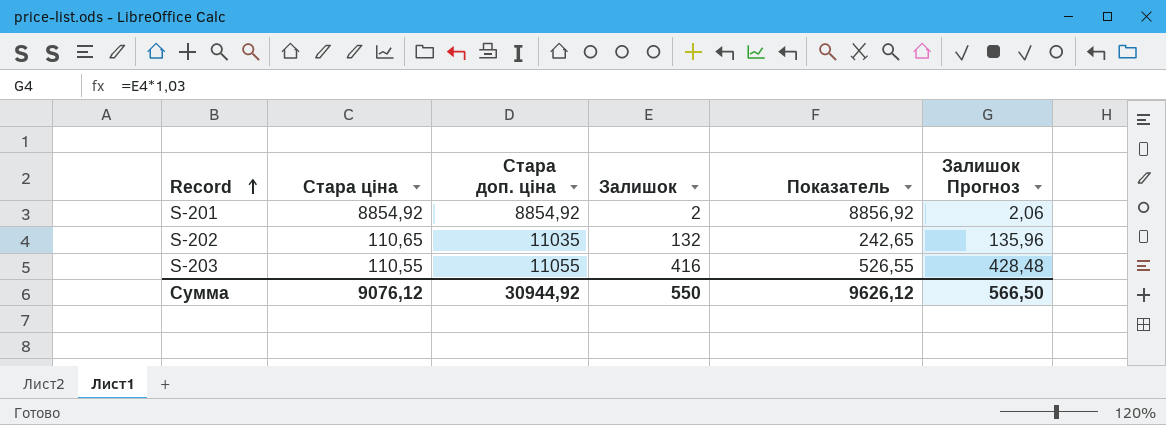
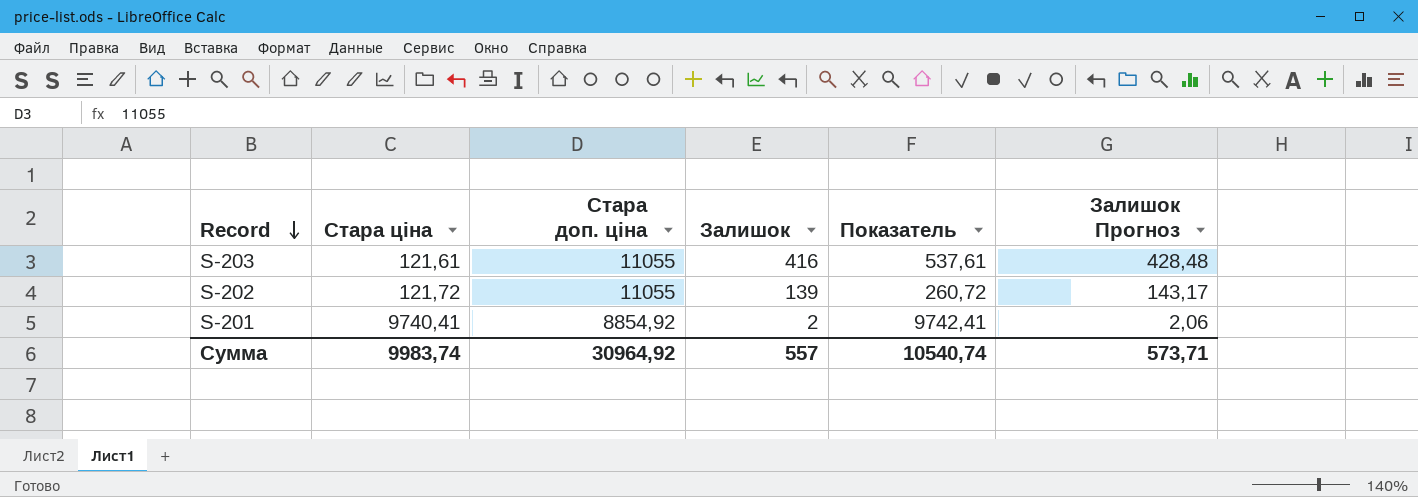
row order: Record ascending -> Record descending
S-203 | Стара ціна: 110,55 -> 121,61
S-203 | Показатель: 526,55 -> 537,61
S-202 | Стара ціна: 110,65 -> 121,72
S-202 | Стара доп. ціна: 11035 -> 11055
S-202 | Залишок: 132 -> 139
S-202 | Показатель: 242,65 -> 260,72
S-202 | Залишок Прогноз: 135,96 -> 143,17
S-201 | Стара ціна: 8854,92 -> 9740,41
S-201 | Показатель: 8856,92 -> 9742,41
Сумма | Стара ціна: 9076,12 -> 9983,74
Сумма | Стара доп. ціна: 30944,92 -> 30964,92
Сумма | Залишок: 550 -> 557
Сумма | Показатель: 9626,12 -> 10540,74
Сумма | Залишок Прогноз: 566,50 -> 573,71

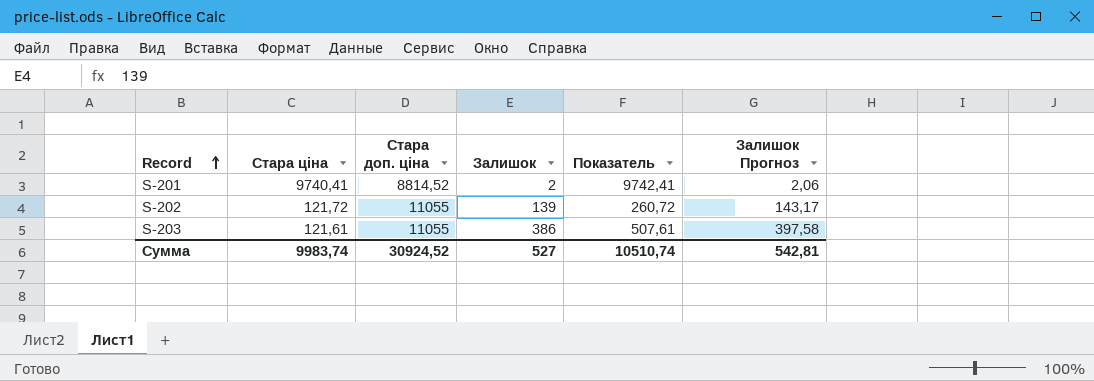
row order: Record descending -> Record ascending
S-201 | Стара доп. ціна: 8854,92 -> 8814,52
S-203 | Залишок: 416 -> 386
S-203 | Показатель: 537,61 -> 507,61
S-203 | Залишок Прогноз: 428,48 -> 397,58
Сумма | Стара доп. ціна: 30964,92 -> 30924,52
Сумма | Залишок: 557 -> 527
Сумма | Показатель: 10540,74 -> 10510,74
Сумма | Залишок Прогноз: 573,71 -> 542,81

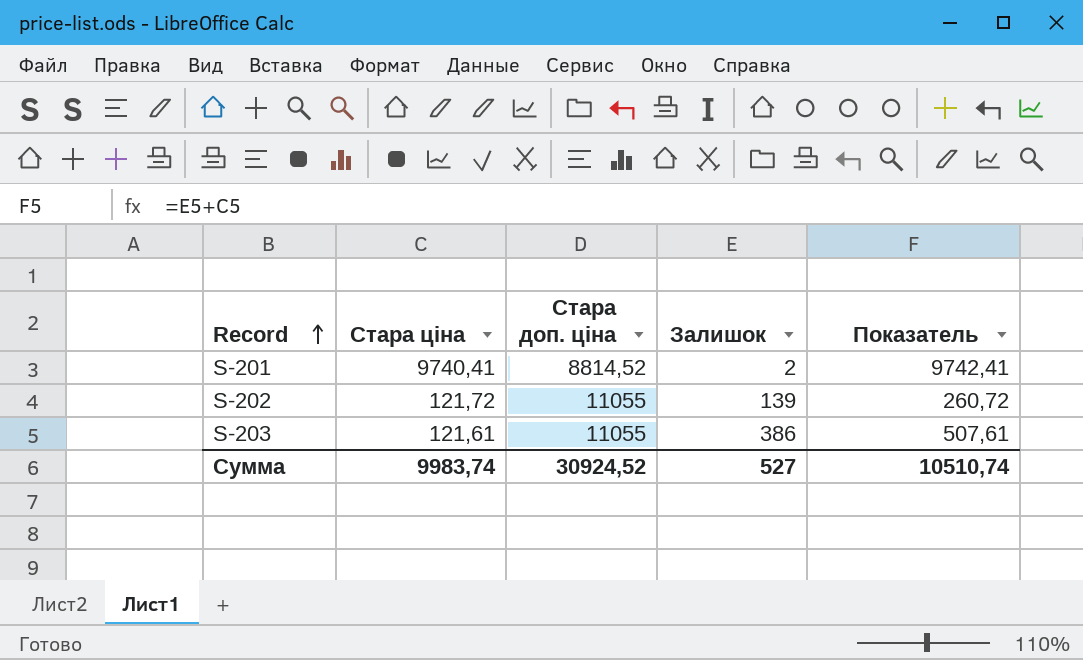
column Залишок Прогноз | formula: [Залишок] * 1,03 -> none

